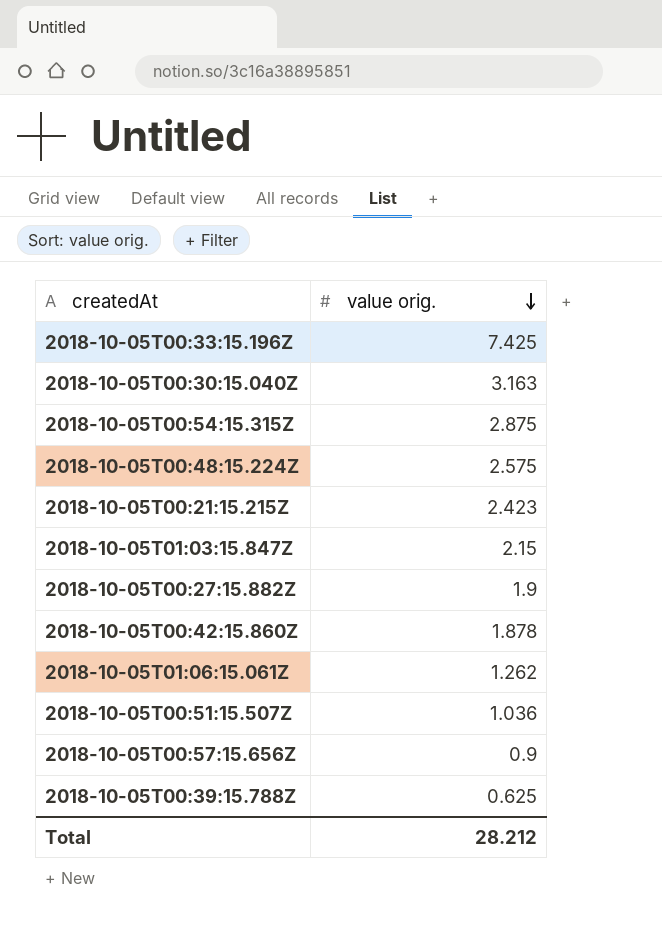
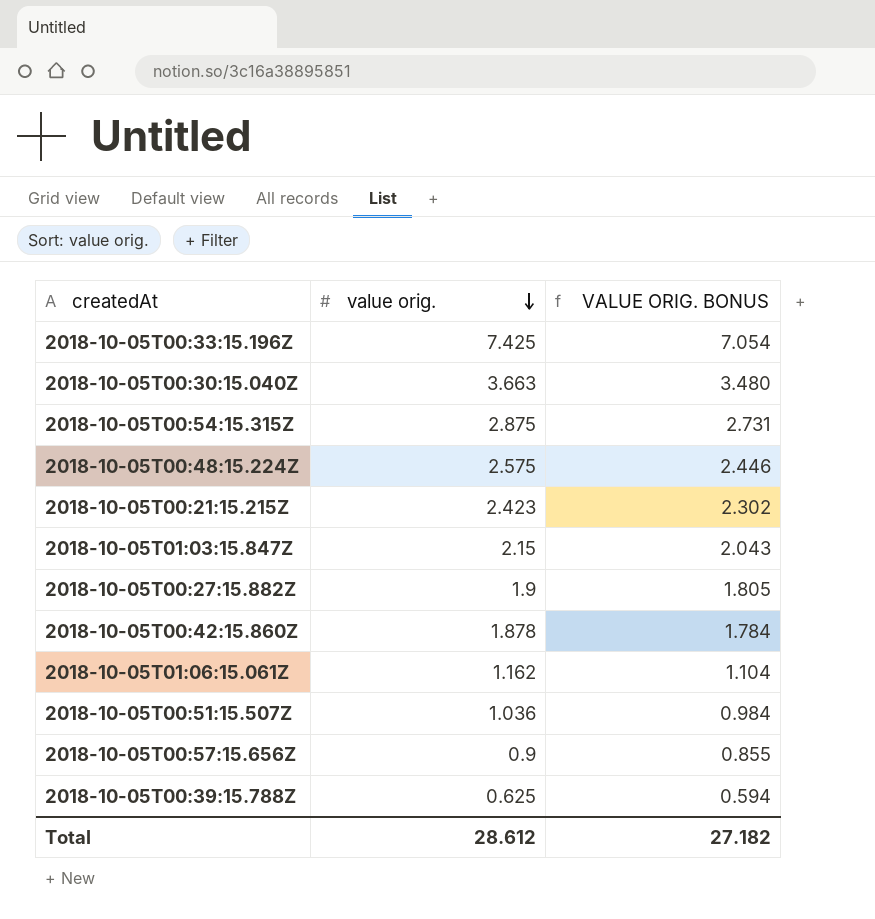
column VALUE ORIG. BONUS | formula: none -> [value orig.] * 0.95
2018-10-05T00:30:15.040Z | value orig.: 3.163 -> 3.663
2018-10-05T01:06:15.061Z | value orig.: 1.262 -> 1.162
Total | value orig.: 28.212 -> 28.612

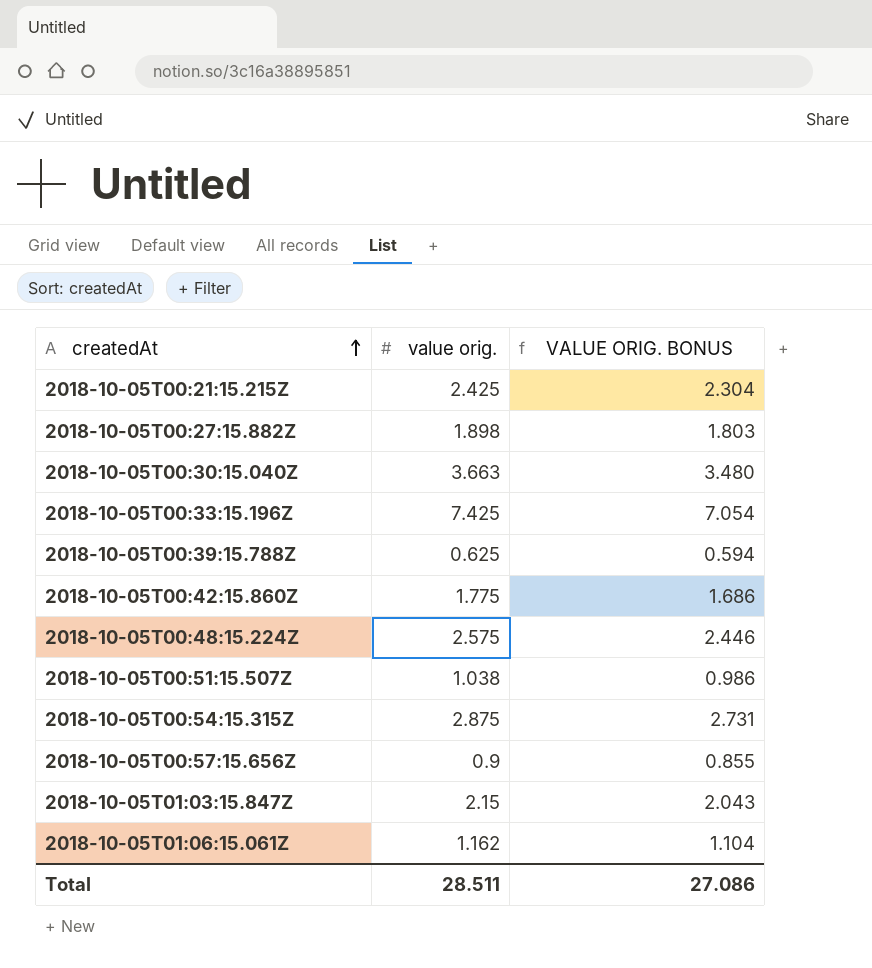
row order: value orig. descending -> createdAt ascending
2018-10-05T00:21:15.215Z | value orig.: 2.423 -> 2.425
2018-10-05T00:21:15.215Z | VALUE ORIG. BONUS: 2.302 -> 2.304
2018-10-05T00:27:15.882Z | value orig.: 1.9 -> 1.898
2018-10-05T00:27:15.882Z | VALUE ORIG. BONUS: 1.805 -> 1.803
2018-10-05T00:42:15.860Z | value orig.: 1.878 -> 1.775
2018-10-05T00:42:15.860Z | VALUE ORIG. BONUS: 1.784 -> 1.686
2018-10-05T00:51:15.507Z | value orig.: 1.036 -> 1.038
2018-10-05T00:51:15.507Z | VALUE ORIG. BONUS: 0.984 -> 0.986
Total | value orig.: 28.612 -> 28.511
Total | VALUE ORIG. BONUS: 27.182 -> 27.086

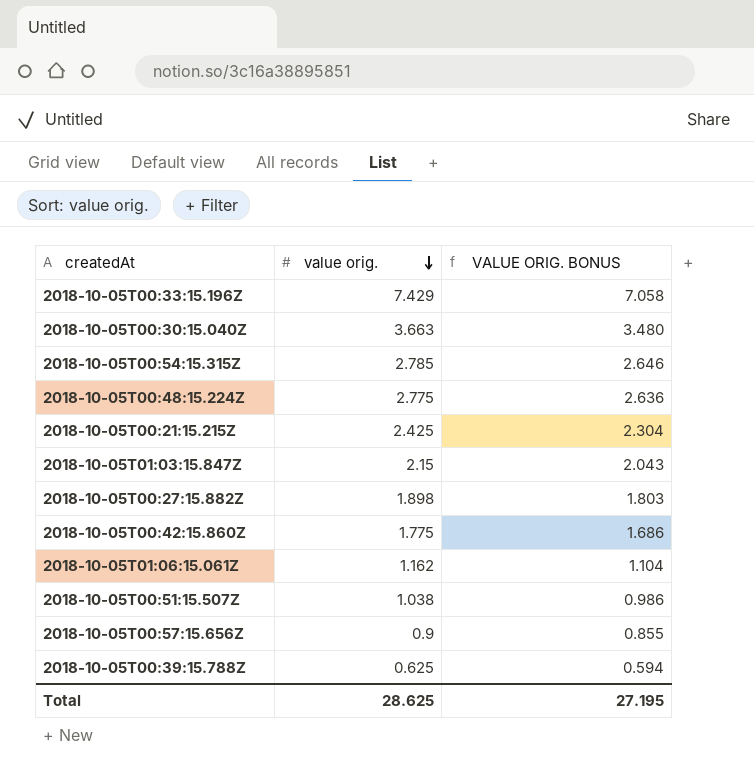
row order: createdAt ascending -> value orig. descending
2018-10-05T00:33:15.196Z | value orig.: 7.425 -> 7.429
2018-10-05T00:33:15.196Z | VALUE ORIG. BONUS: 7.054 -> 7.058
2018-10-05T00:54:15.315Z | value orig.: 2.875 -> 2.785
2018-10-05T00:54:15.315Z | VALUE ORIG. BONUS: 2.731 -> 2.646
2018-10-05T00:48:15.224Z | value orig.: 2.575 -> 2.775
2018-10-05T00:48:15.224Z | VALUE ORIG. BONUS: 2.446 -> 2.636
Total | value orig.: 28.511 -> 28.625
Total | VALUE ORIG. BONUS: 27.086 -> 27.195

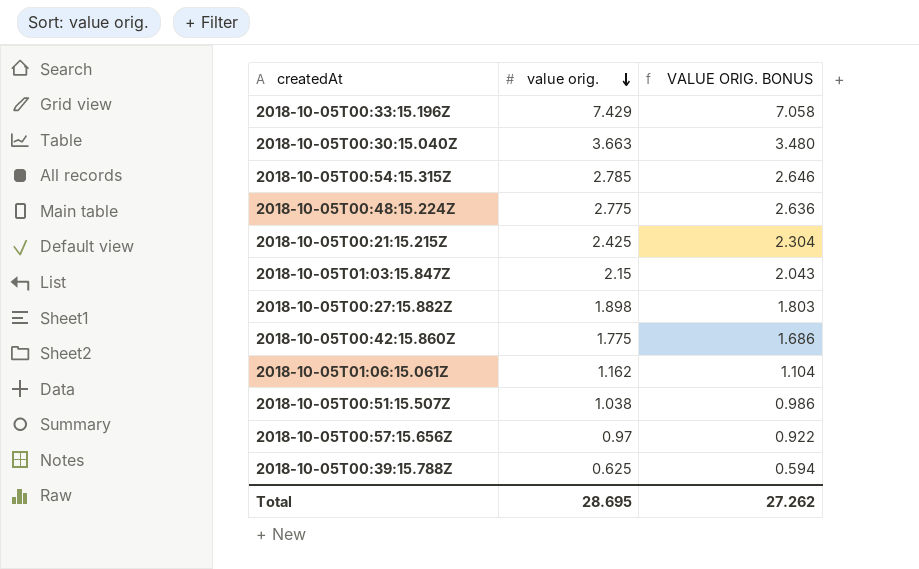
2018-10-05T00:57:15.656Z | value orig.: 0.9 -> 0.97
2018-10-05T00:57:15.656Z | VALUE ORIG. BONUS: 0.855 -> 0.922
Total | value orig.: 28.625 -> 28.695
Total | VALUE ORIG. BONUS: 27.195 -> 27.262

